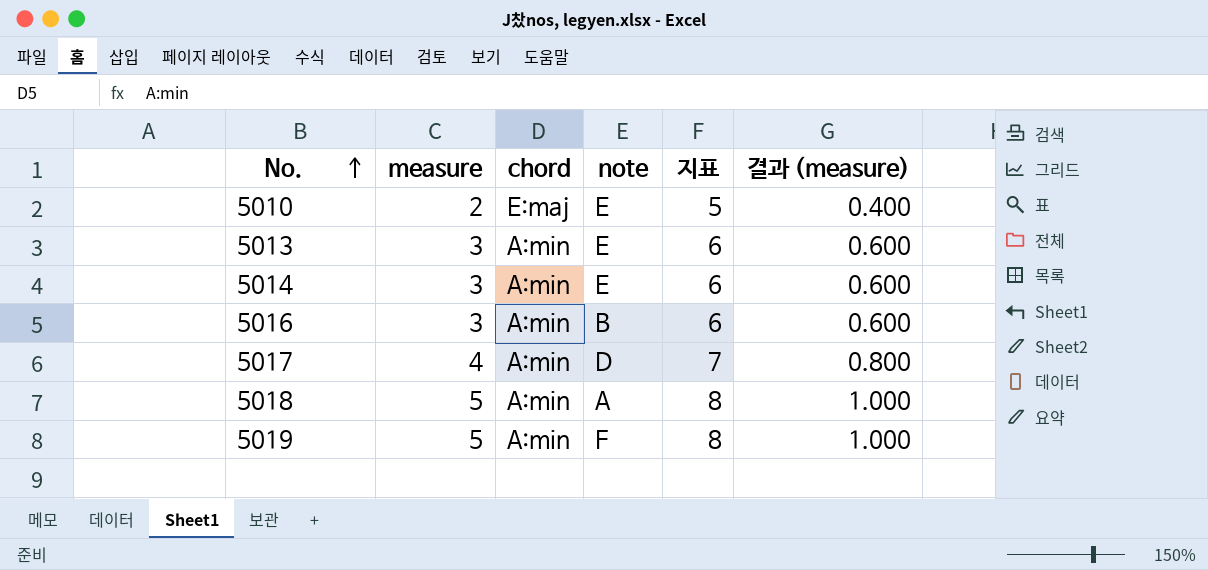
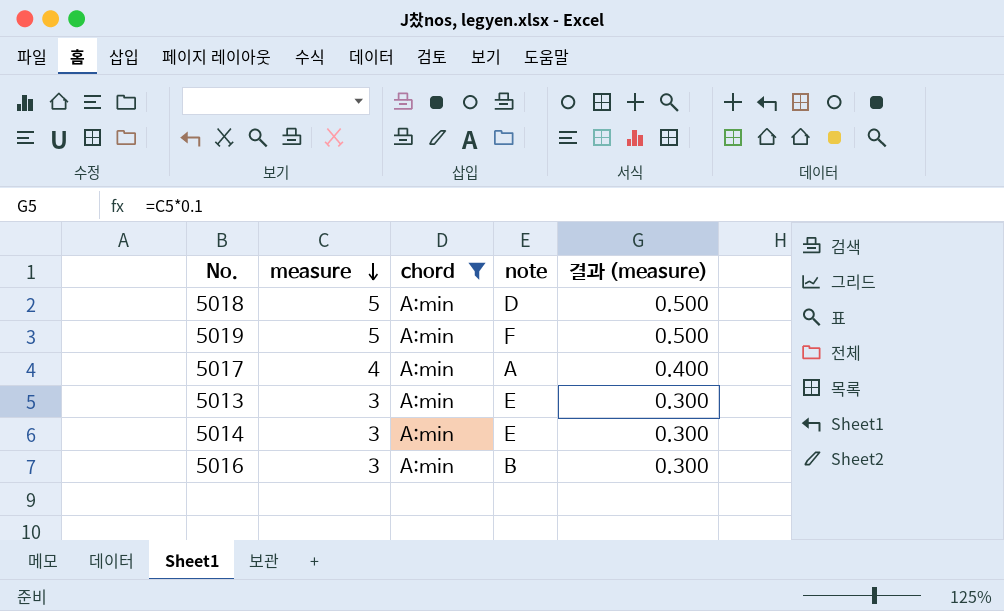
filter: none -> chord = A:min
row order: No. ascending -> measure descending
column 지표 | formula: [measure] + 3 -> none
column 결과 (measure) | formula: [measure] * 0.2 -> [measure] * 0.1
5018 | note: A -> D
5017 | note: D -> A

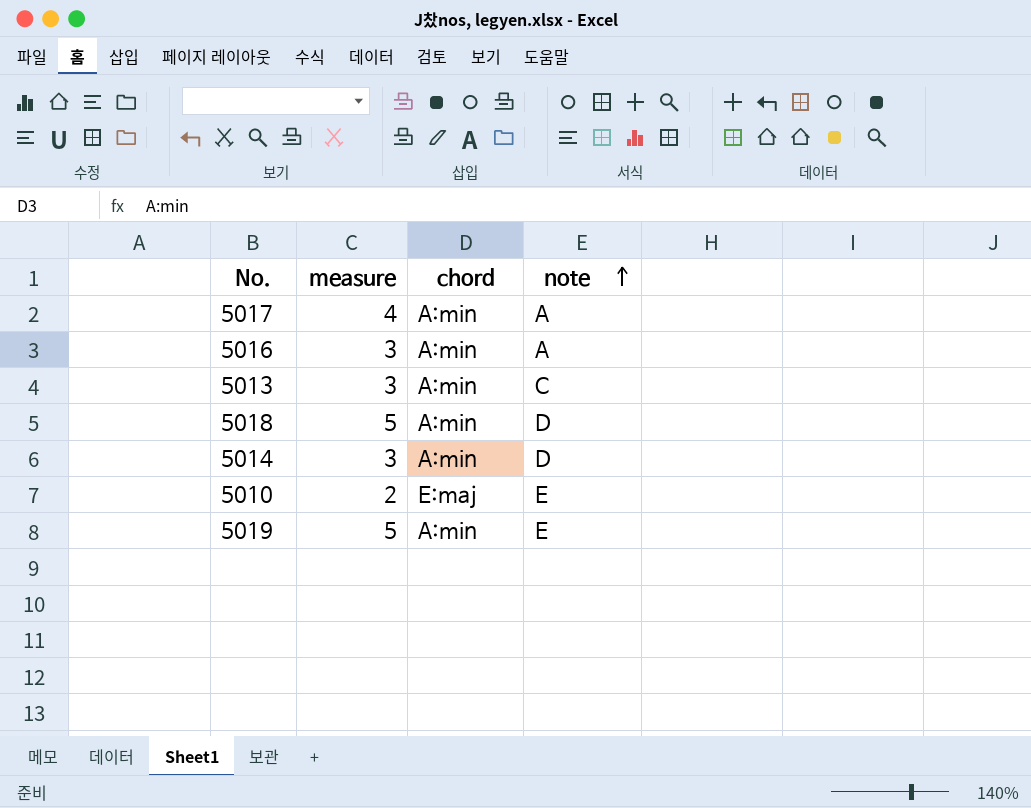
filter: chord = A:min -> none
row order: measure descending -> note ascending
column 결과 (measure) | formula: [measure] * 0.1 -> none
5016 | note: B -> A
5013 | note: E -> C
5014 | note: E -> D
5019 | note: F -> E

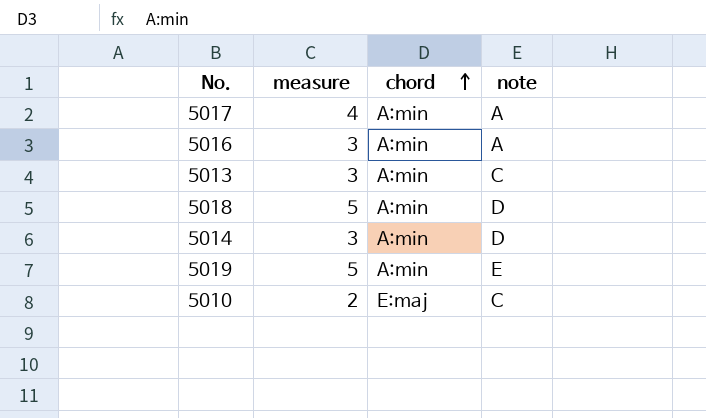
row order: note ascending -> chord ascending
5010 | note: E -> C

